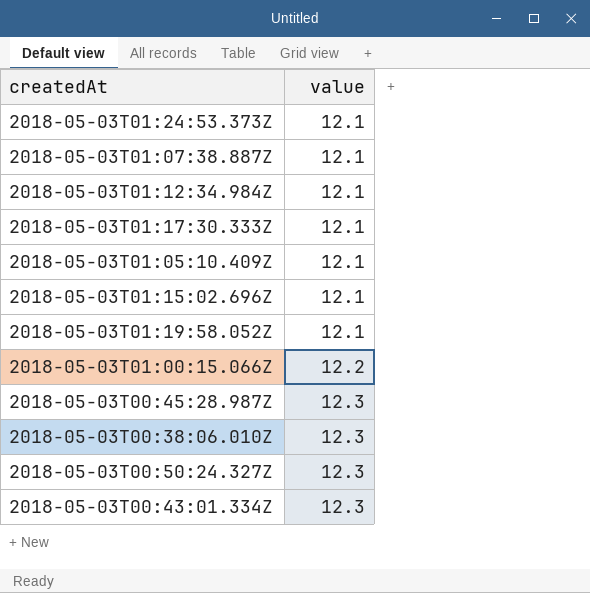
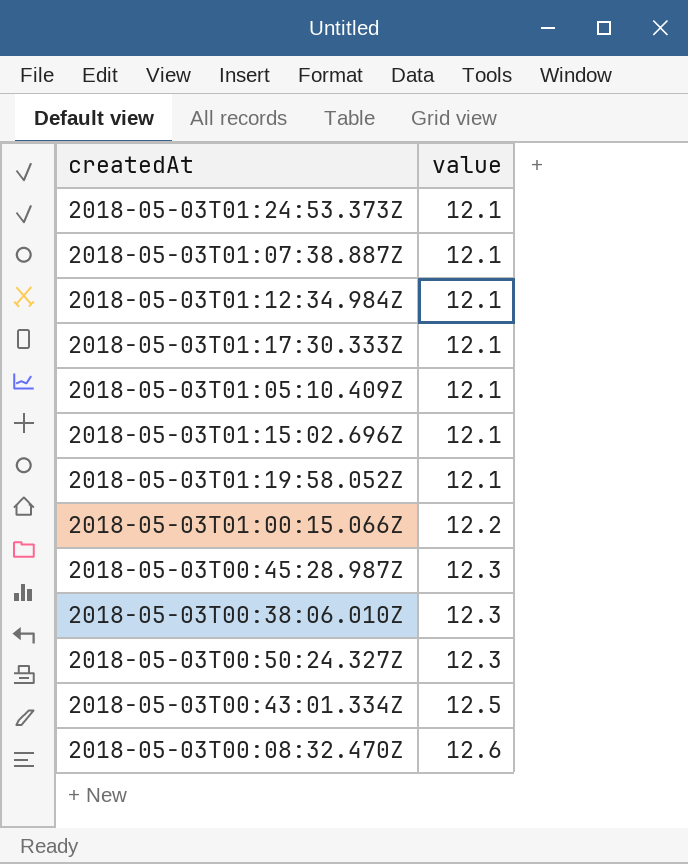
2018-05-03T00:43:01.334Z | value: 12.3 -> 12.5
row 2018-05-03T00:08:32.470Z: none -> 12.6

